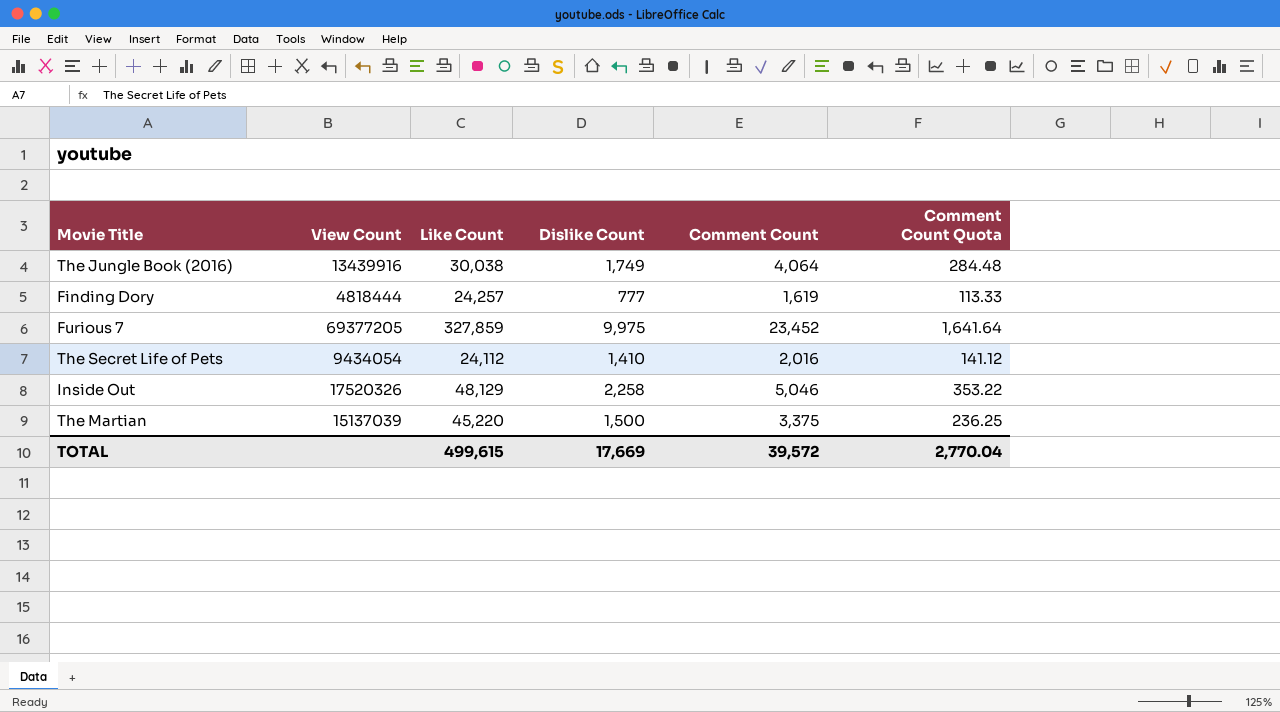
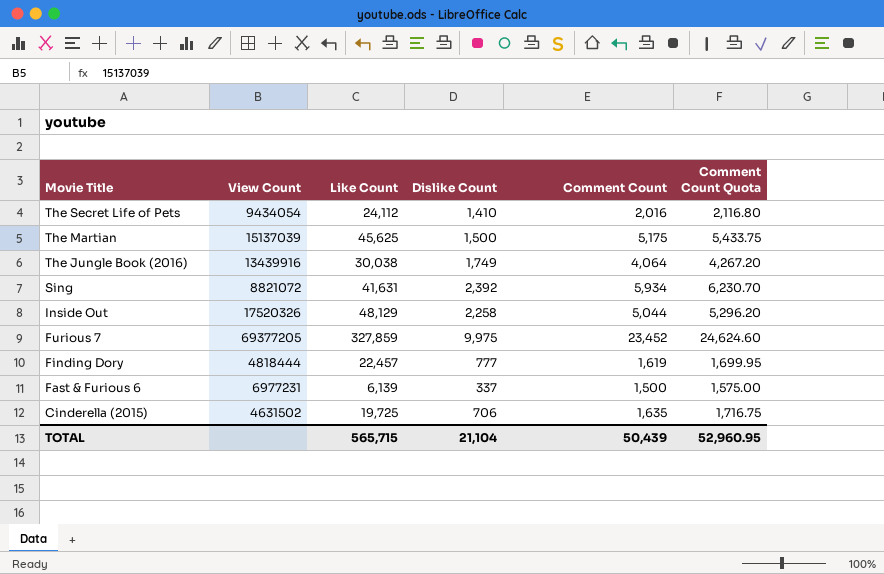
row order: none -> Movie Title descending
column Comment Count Quota | formula: [Comment Count] * 0.07 -> [Comment Count] * 1.05
The Martian | Like Count: 45,220 -> 45,625
The Martian | Comment Count: 3,375 -> 5,175
row Sing: none -> 8821072 | 41,631 | 2,392 | 5,934 | 6,230.70
Inside Out | Comment Count: 5,046 -> 5,044
Finding Dory | Like Count: 24,257 -> 22,457
row Fast & Furious 6: none -> 6977231 | 6,139 | 337 | 1,500 | 1,575.00
row Cinderella (2015): none -> 4631502 | 19,725 | 706 | 1,635 | 1,716.75
TOTAL | Like Count: 499,615 -> 565,715
TOTAL | Dislike Count: 17,669 -> 21,104
TOTAL | Comment Count: 39,572 -> 50,439
TOTAL | Comment Count Quota: 2,770.04 -> 52,960.95

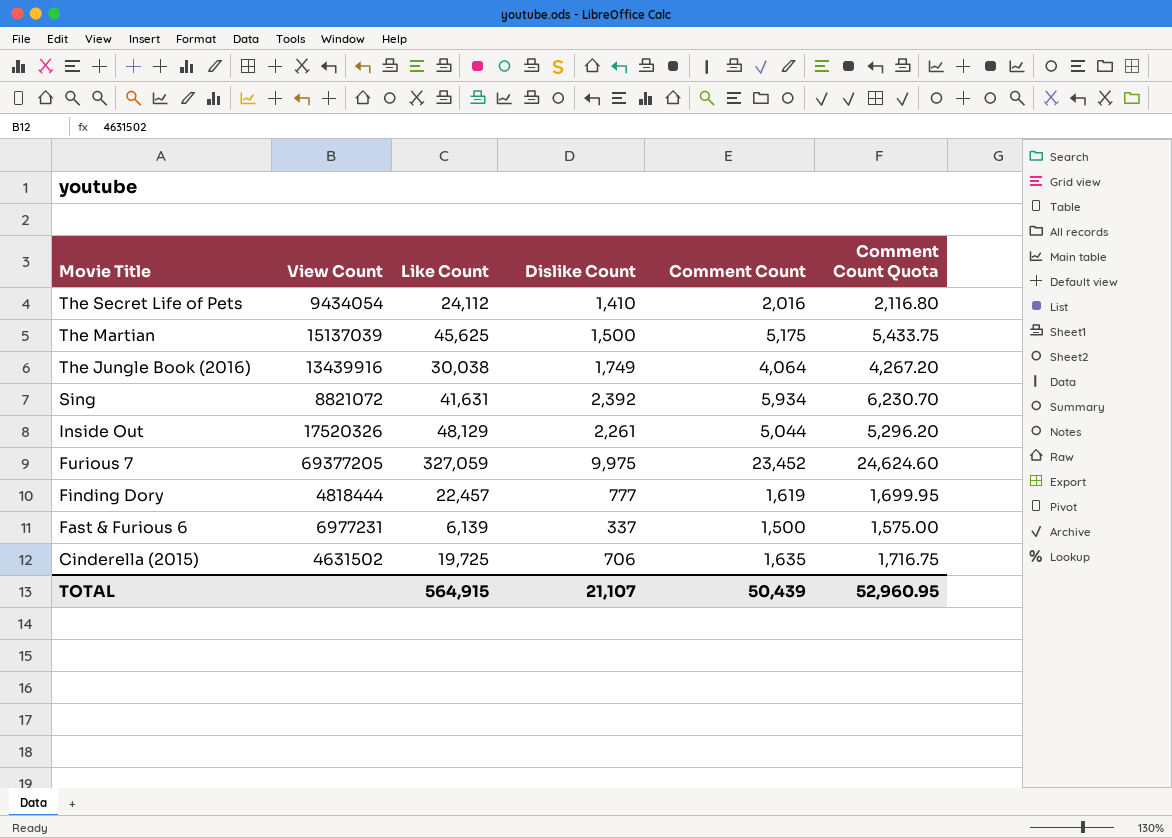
Inside Out | Dislike Count: 2,258 -> 2,261
Furious 7 | Like Count: 327,859 -> 327,059
TOTAL | Like Count: 565,715 -> 564,915
TOTAL | Dislike Count: 21,104 -> 21,107

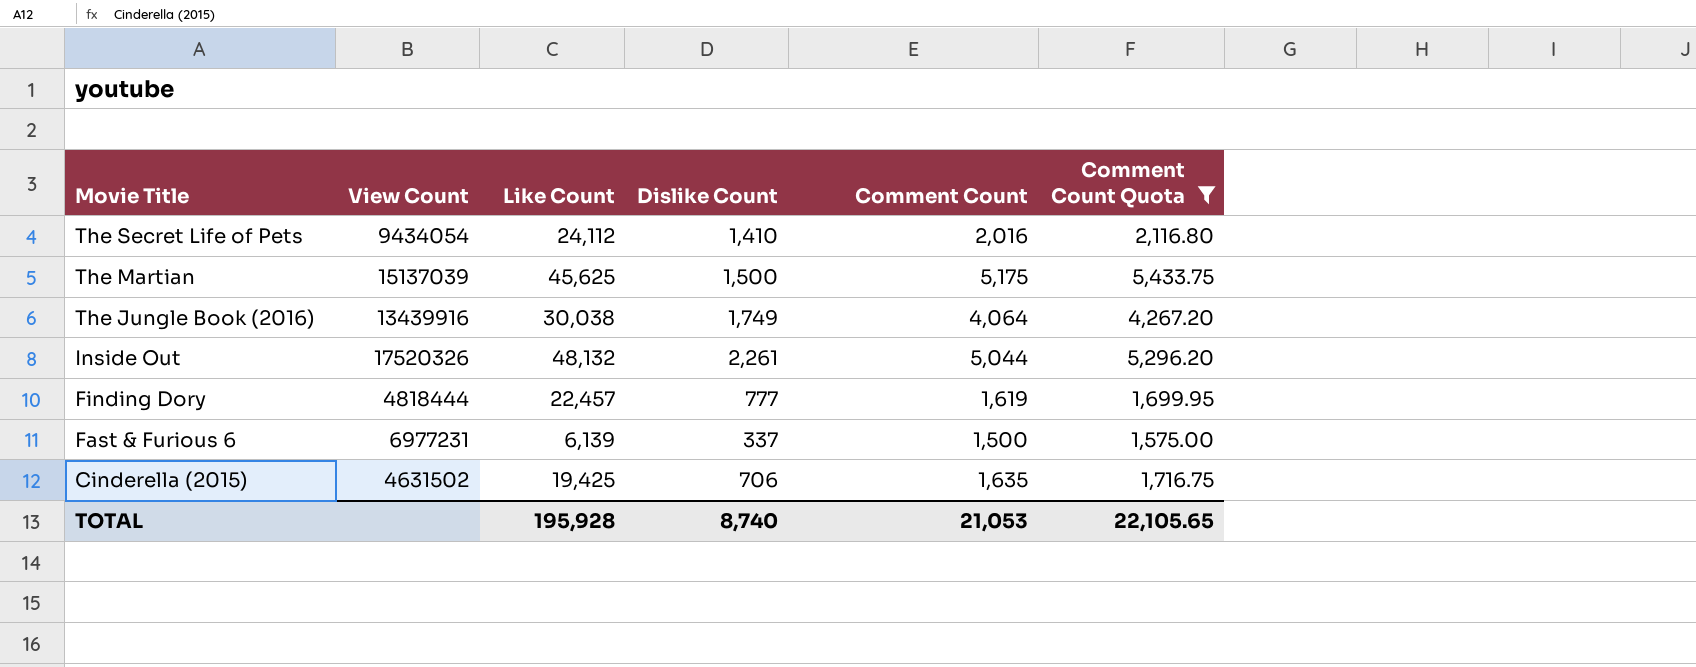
filter: none -> Comment Count Quota <= 5,433.75
Inside Out | Like Count: 48,129 -> 48,132
Cinderella (2015) | Like Count: 19,725 -> 19,425
TOTAL | Like Count: 564,915 -> 195,928
TOTAL | Dislike Count: 21,107 -> 8,740
TOTAL | Comment Count: 50,439 -> 21,053
TOTAL | Comment Count Quota: 52,960.95 -> 22,105.65

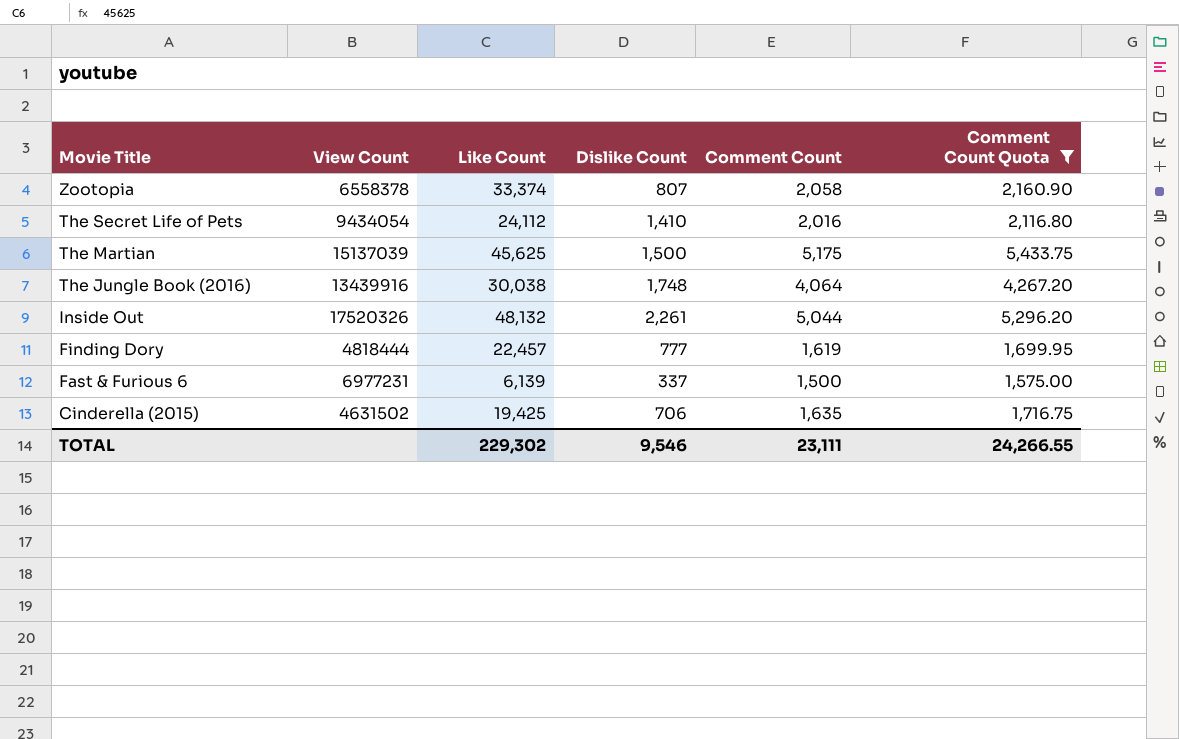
row Zootopia: none -> 6558378 | 33,374 | 807 | 2,058 | 2,160.90
The Jungle Book (2016) | Dislike Count: 1,749 -> 1,748
TOTAL | Like Count: 195,928 -> 229,302
TOTAL | Dislike Count: 8,740 -> 9,546
TOTAL | Comment Count: 21,053 -> 23,111
TOTAL | Comment Count Quota: 22,105.65 -> 24,266.55

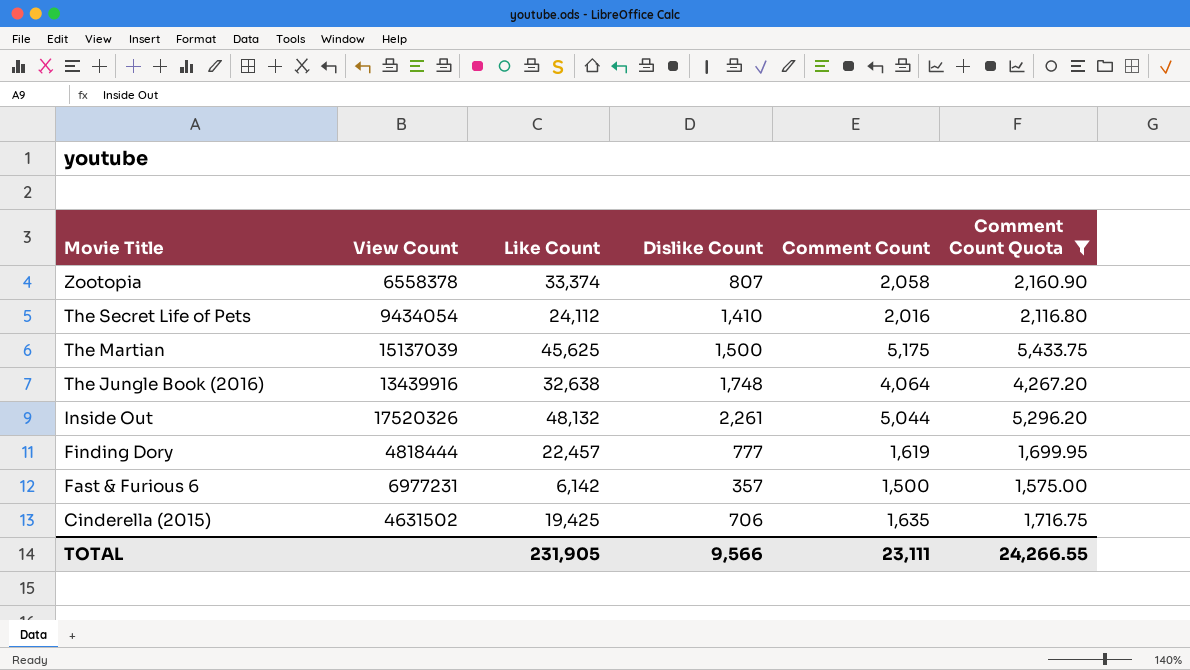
The Jungle Book (2016) | Like Count: 30,038 -> 32,638
Fast & Furious 6 | Like Count: 6,139 -> 6,142
Fast & Furious 6 | Dislike Count: 337 -> 357
TOTAL | Like Count: 229,302 -> 231,905
TOTAL | Dislike Count: 9,546 -> 9,566

